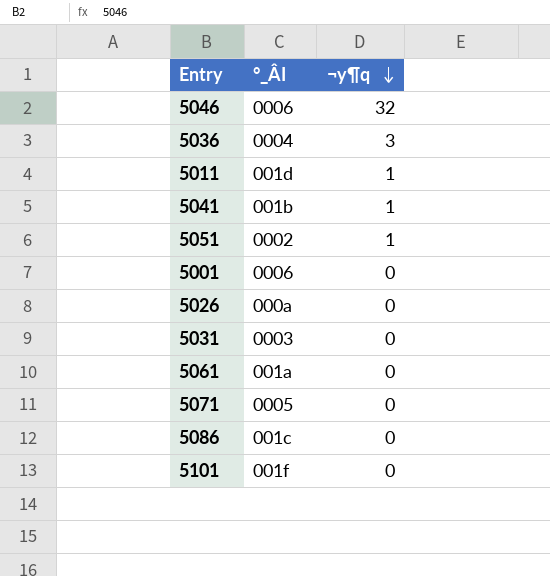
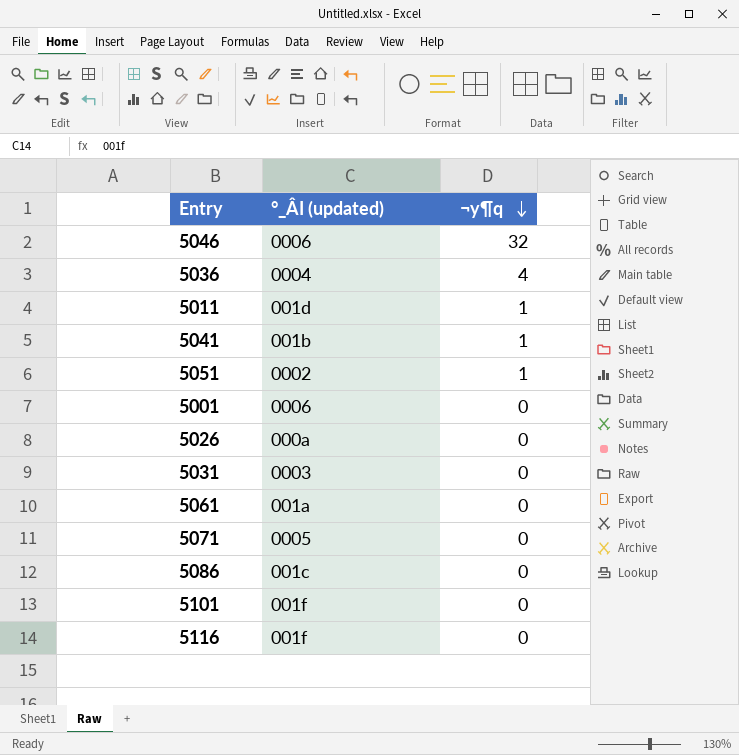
column name: °_ÂI -> °_ÂI (updated)
5036 | ¬y¶q: 3 -> 4
row 5116: none -> 001f | 0

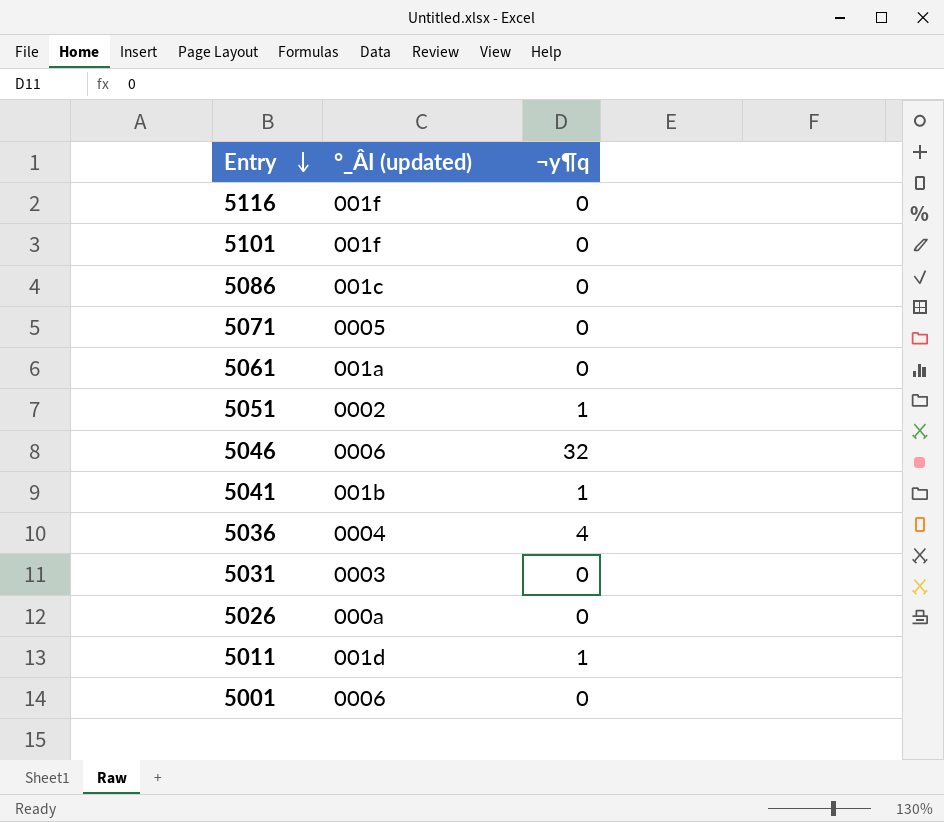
row order: ¬y¶q descending -> Entry descending

